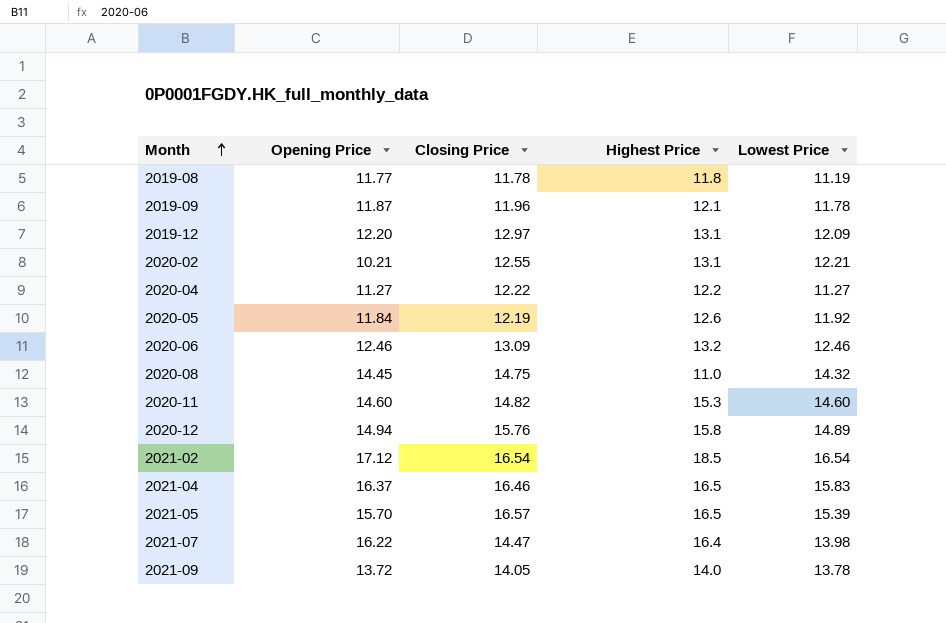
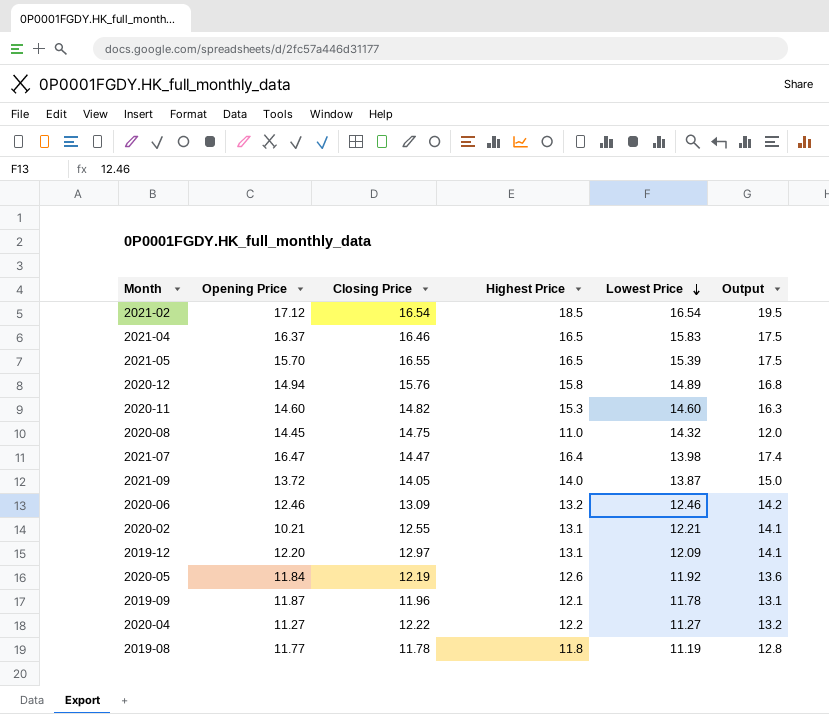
row order: Month ascending -> Lowest Price descending
column Output | formula: none -> [Highest Price] + 1
2021-05 | Closing Price: 16.57 -> 16.55
2021-07 | Opening Price: 16.22 -> 16.47
2021-09 | Lowest Price: 13.78 -> 13.87

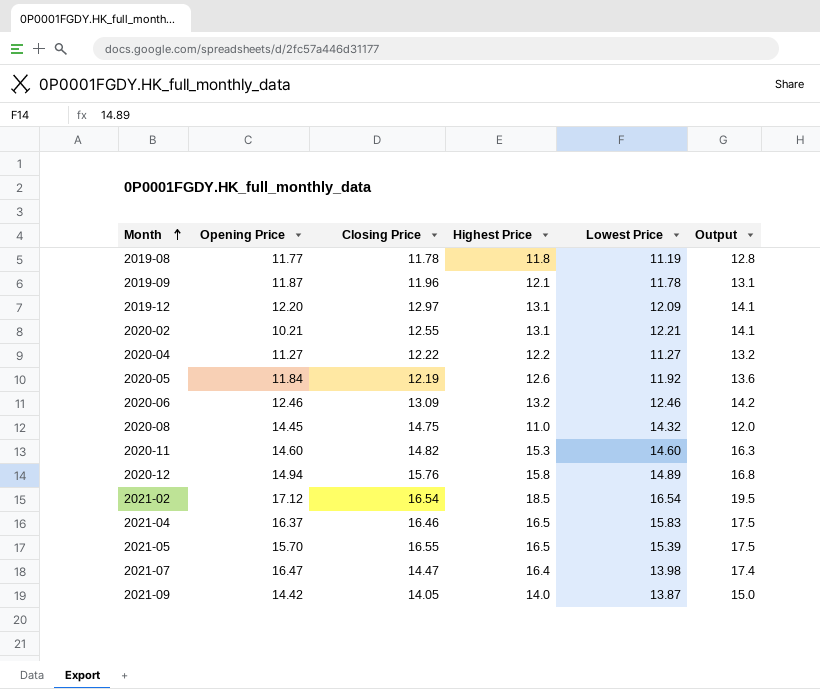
row order: Lowest Price descending -> Month ascending
2021-09 | Opening Price: 13.72 -> 14.42

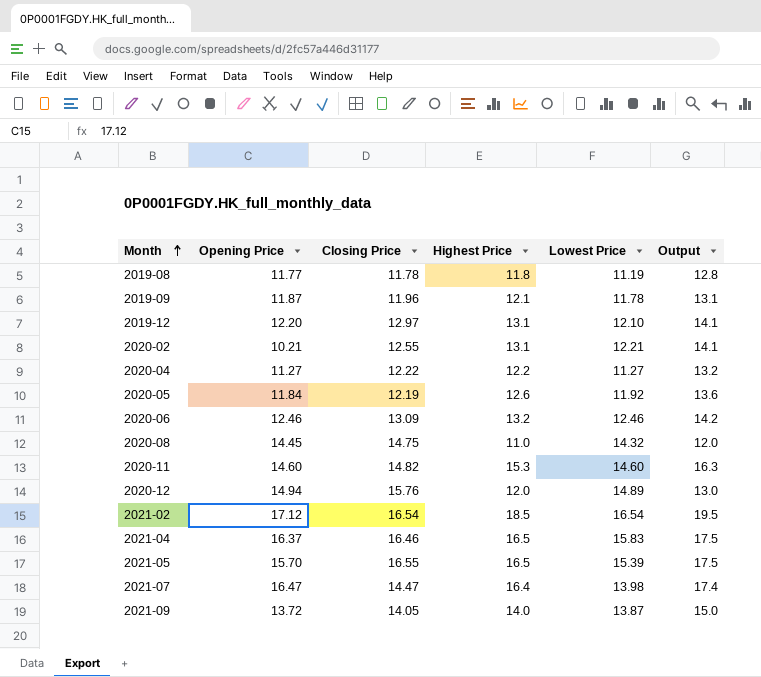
2019-12 | Lowest Price: 12.09 -> 12.10
2020-12 | Highest Price: 15.8 -> 12.0
2020-12 | Output: 16.8 -> 13.0
2021-09 | Opening Price: 14.42 -> 13.72

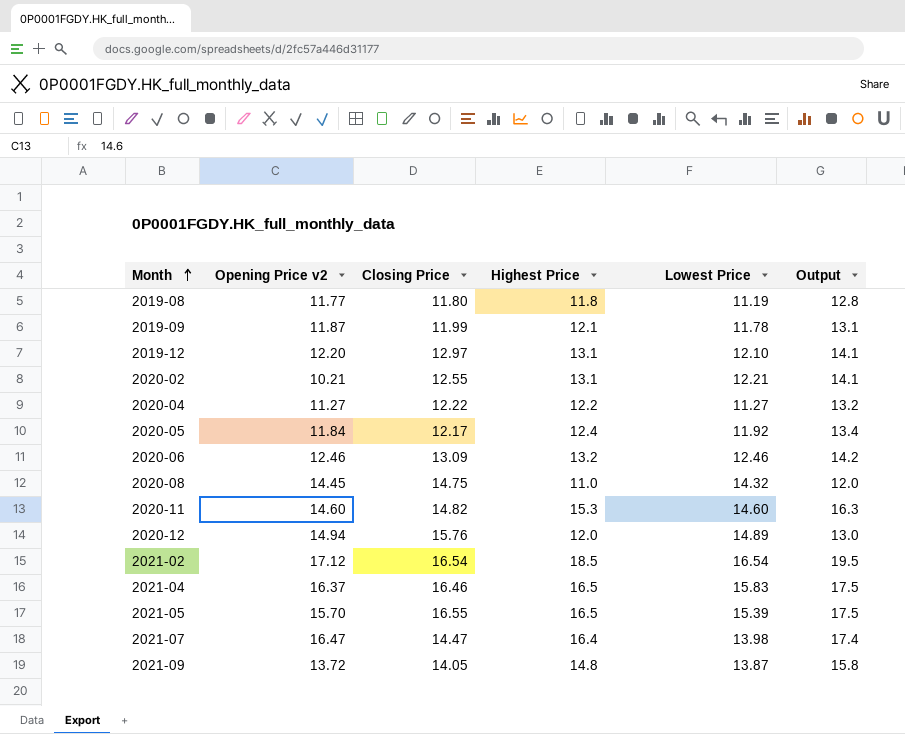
column name: Opening Price -> Opening Price v2
2019-08 | Closing Price: 11.78 -> 11.80
2019-09 | Closing Price: 11.96 -> 11.99
2020-05 | Closing Price: 12.19 -> 12.17
2020-05 | Highest Price: 12.6 -> 12.4
2020-05 | Output: 13.6 -> 13.4
2021-09 | Highest Price: 14.0 -> 14.8
2021-09 | Output: 15.0 -> 15.8

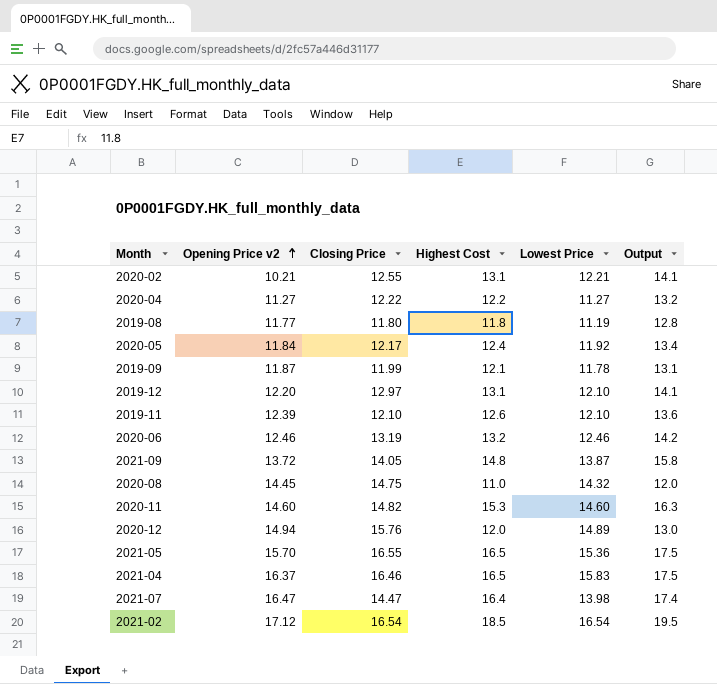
row order: Month ascending -> Opening Price v2 ascending
column name: Highest Price -> Highest Cost
row 2019-11: none -> 12.39 | 12.10 | 12.6 | 12.10 | 13.6
2020-06 | Closing Price: 13.09 -> 13.19
2021-05 | Lowest Price: 15.39 -> 15.36

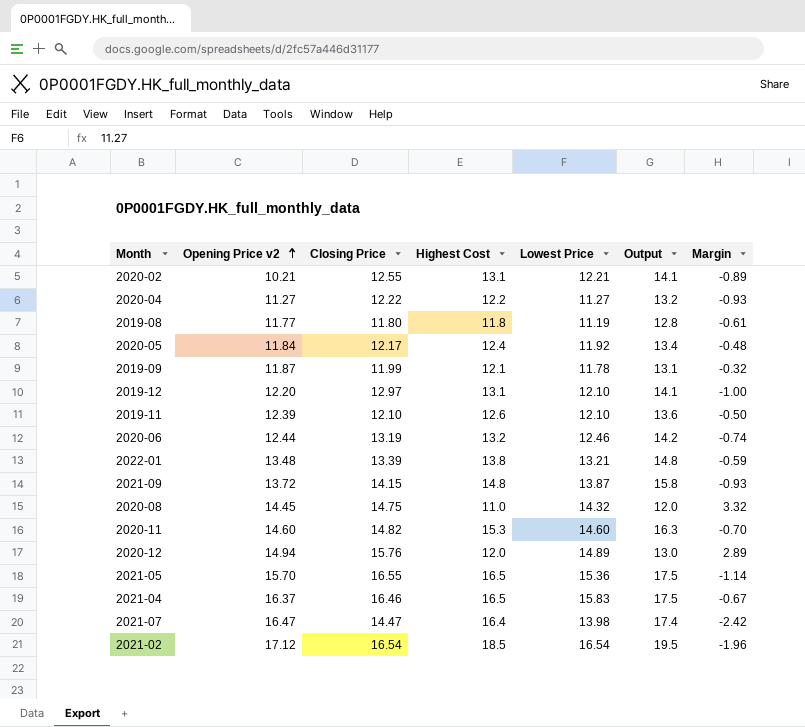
column Margin | formula: none -> [Lowest Price] - [Highest Cost]
2020-06 | Opening Price v2: 12.46 -> 12.44
row 2022-01: none -> 13.48 | 13.39 | 13.8 | 13.21 | 14.8 | -0.59
2021-09 | Closing Price: 14.05 -> 14.15

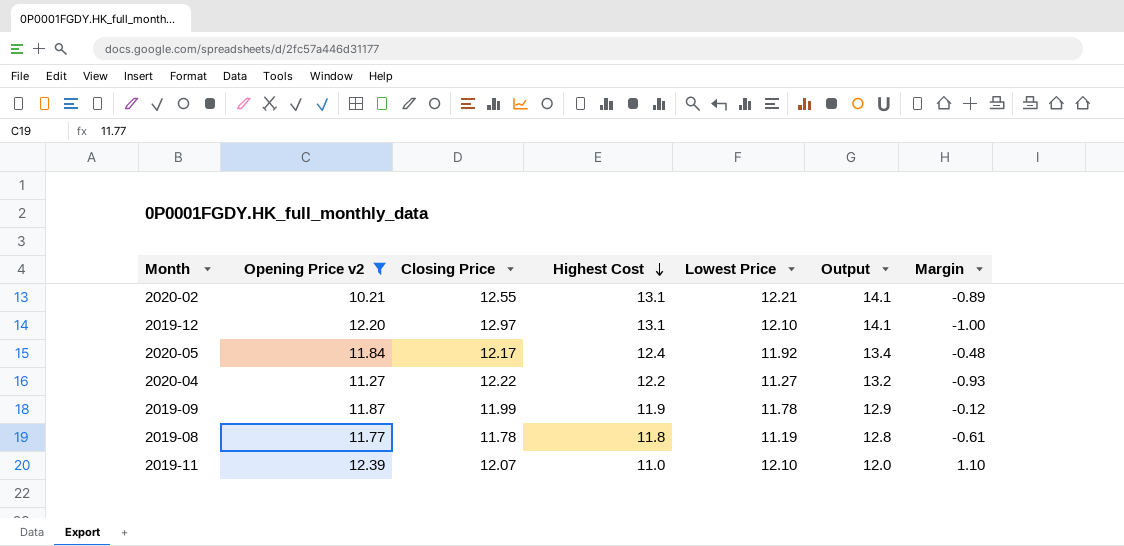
filter: none -> Opening Price v2 <= 12.39
row order: Opening Price v2 ascending -> Highest Cost descending
2019-09 | Highest Cost: 12.1 -> 11.9
2019-09 | Output: 13.1 -> 12.9
2019-09 | Margin: -0.32 -> -0.12
2019-08 | Closing Price: 11.80 -> 11.78
2019-11 | Closing Price: 12.10 -> 12.07
2019-11 | Highest Cost: 12.6 -> 11.0
2019-11 | Output: 13.6 -> 12.0
2019-11 | Margin: -0.50 -> 1.10

